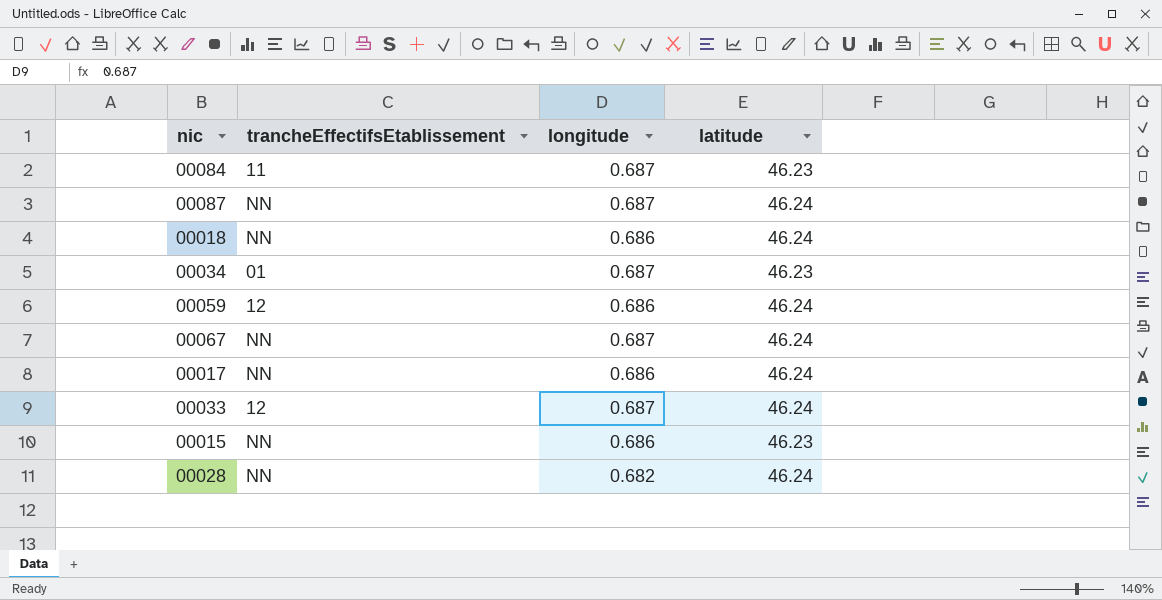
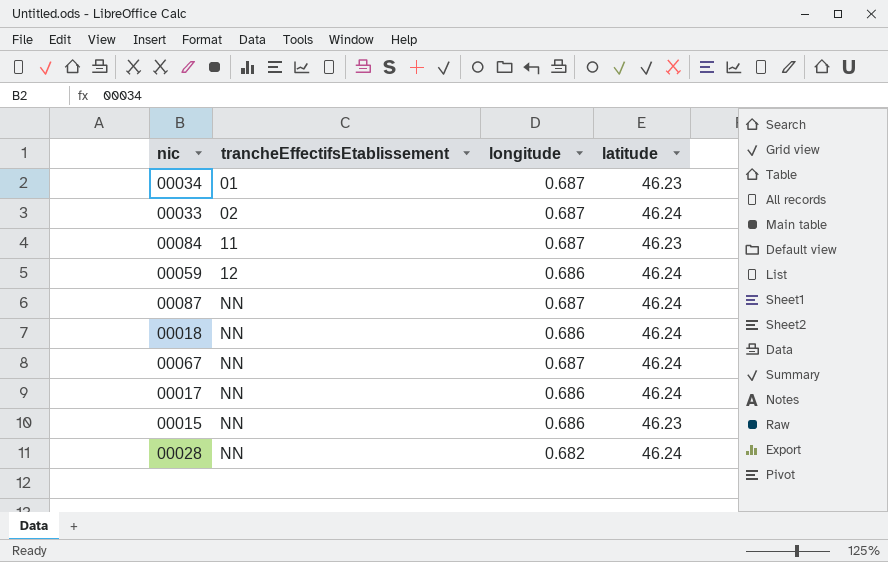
row order: none -> trancheEffectifsEtablissement ascending
00033 | trancheEffectifsEtablissement: 12 -> 02

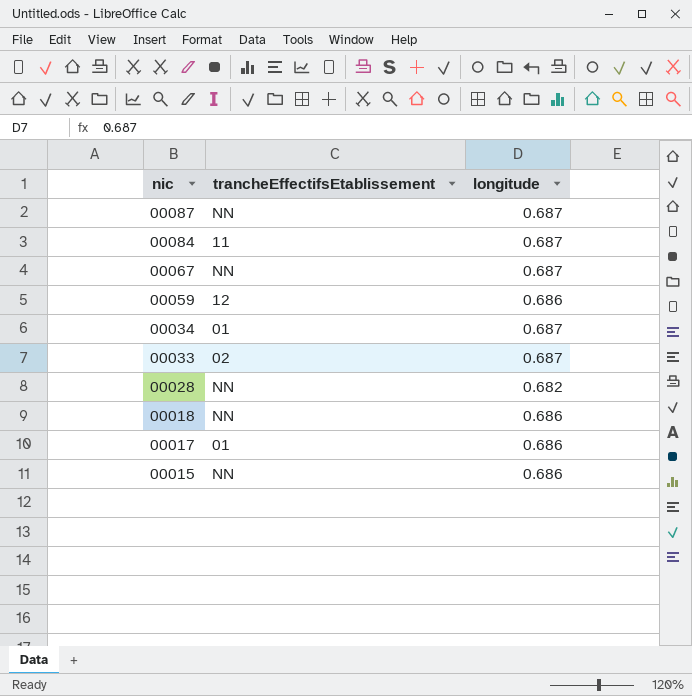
row order: trancheEffectifsEtablissement ascending -> nic descending
column latitude | position: 4 -> none
00017 | trancheEffectifsEtablissement: NN -> 01

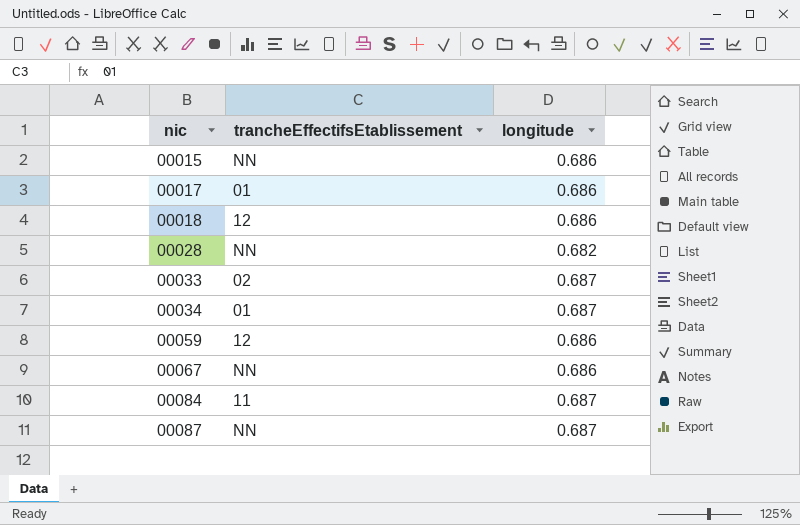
row order: nic descending -> nic ascending
00018 | trancheEffectifsEtablissement: NN -> 12
00067 | longitude: 0.687 -> 0.686

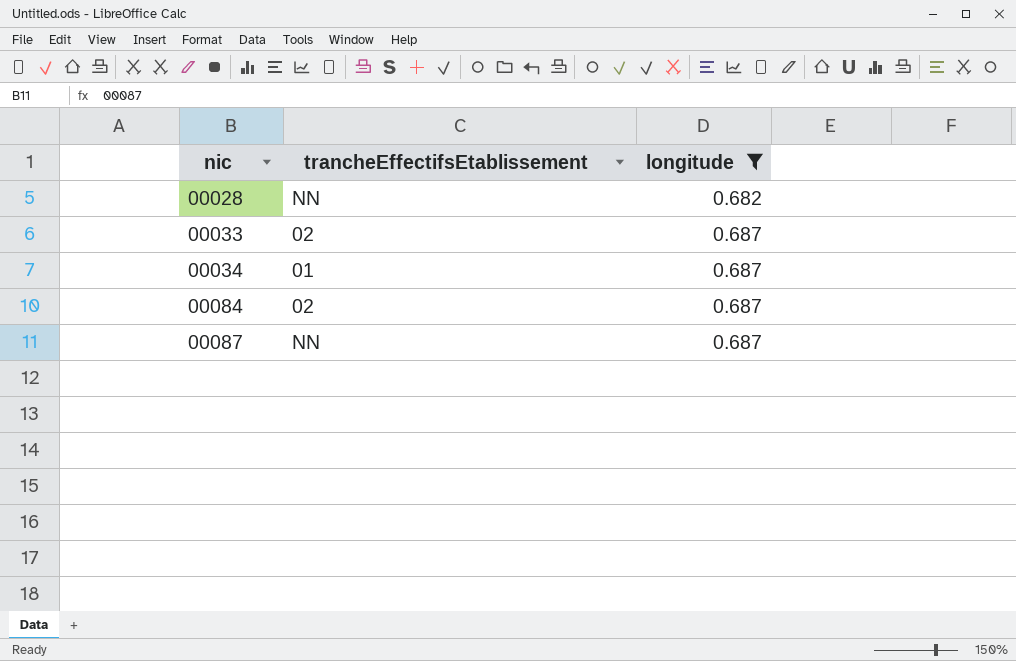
filter: none -> longitude != 0.686
00084 | trancheEffectifsEtablissement: 11 -> 02

